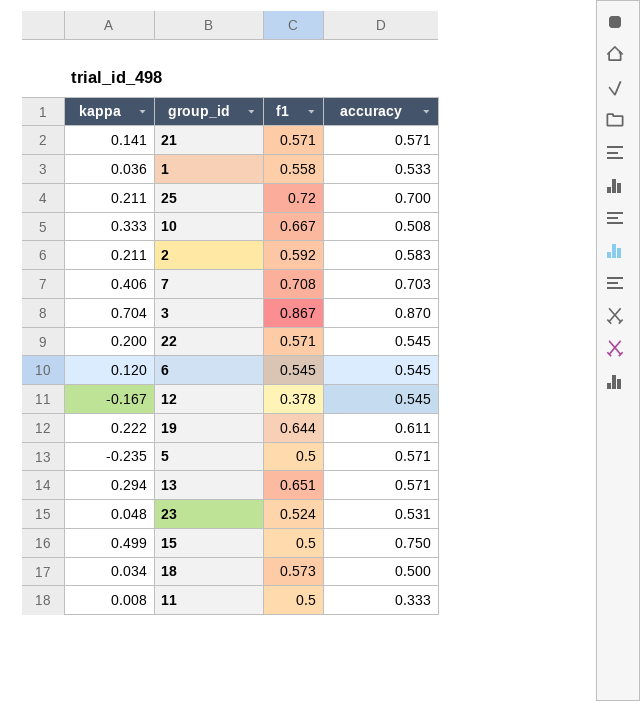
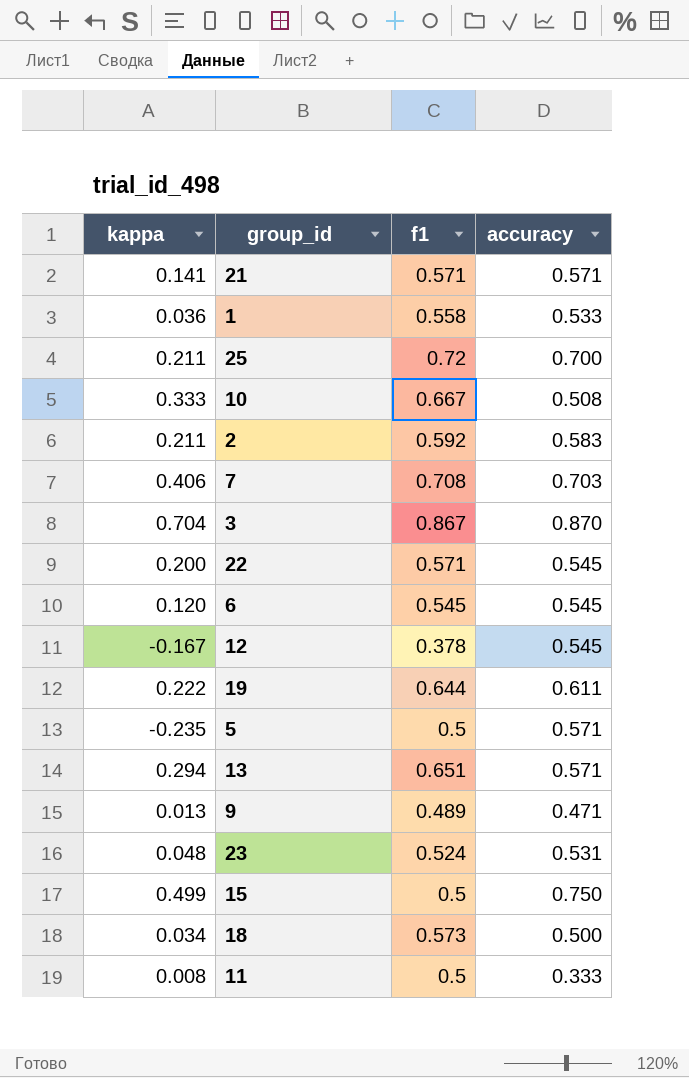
row 9: none -> 0.013 | 0.489 | 0.471

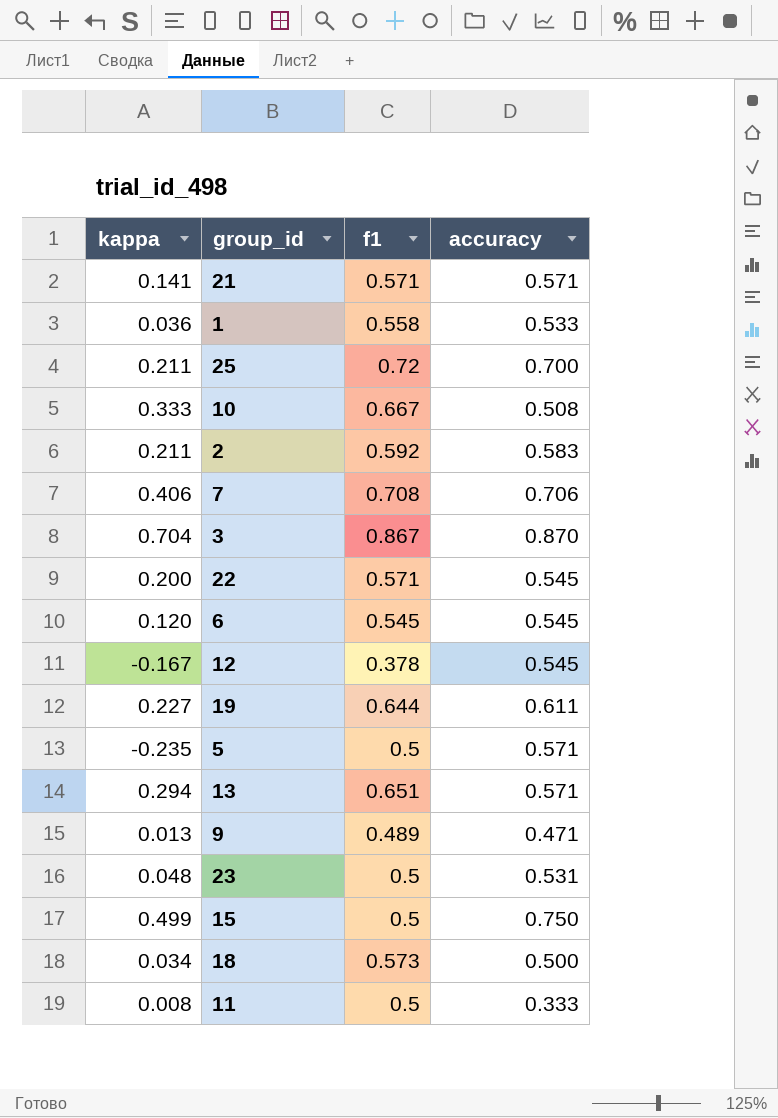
7 | accuracy: 0.703 -> 0.706
19 | kappa: 0.222 -> 0.227
23 | f1: 0.524 -> 0.5

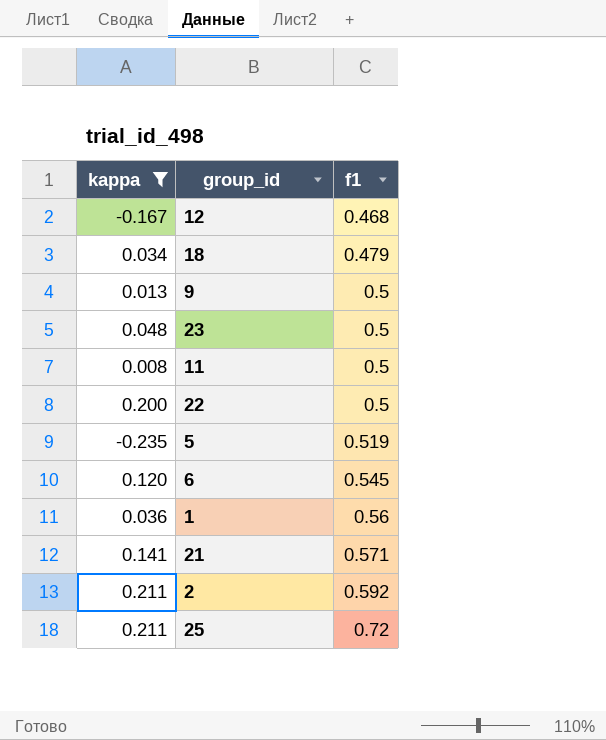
filter: none -> kappa <= 0.211
row order: none -> f1 ascending
column accuracy | position: 4 -> none
12 | f1: 0.378 -> 0.468
18 | f1: 0.573 -> 0.479
9 | f1: 0.489 -> 0.5
22 | f1: 0.571 -> 0.5
5 | f1: 0.5 -> 0.519
1 | f1: 0.558 -> 0.56

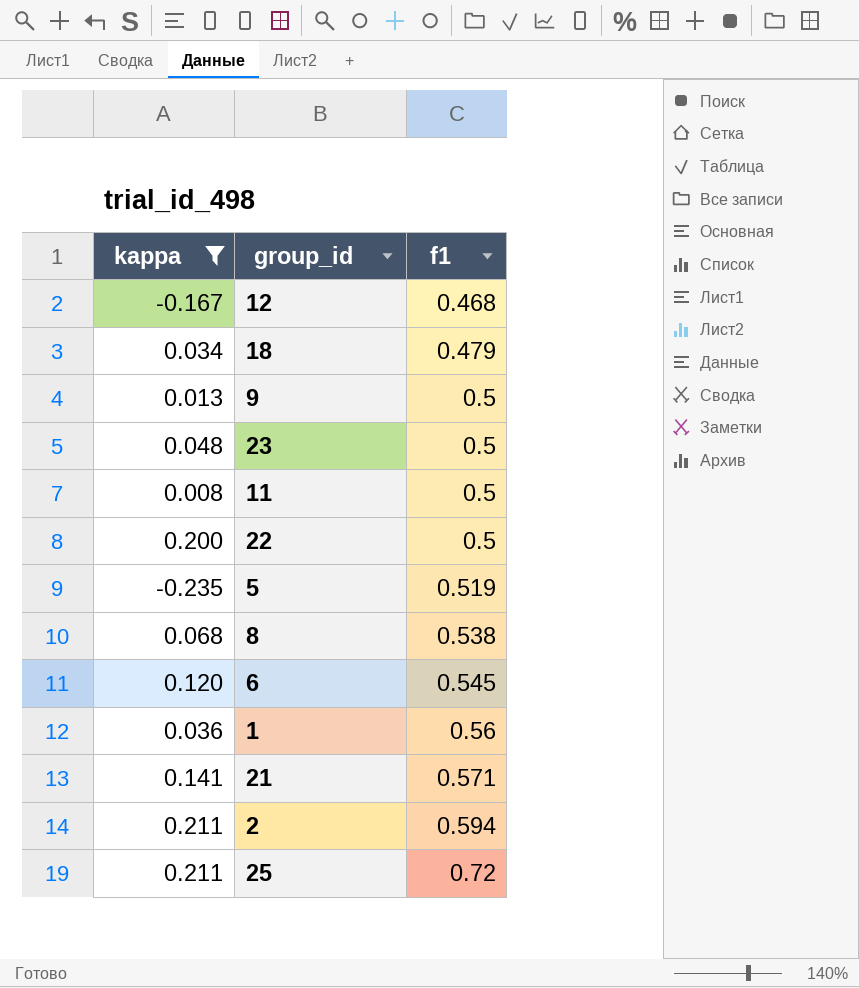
row 8: none -> 0.068 | 0.538
2 | f1: 0.592 -> 0.594

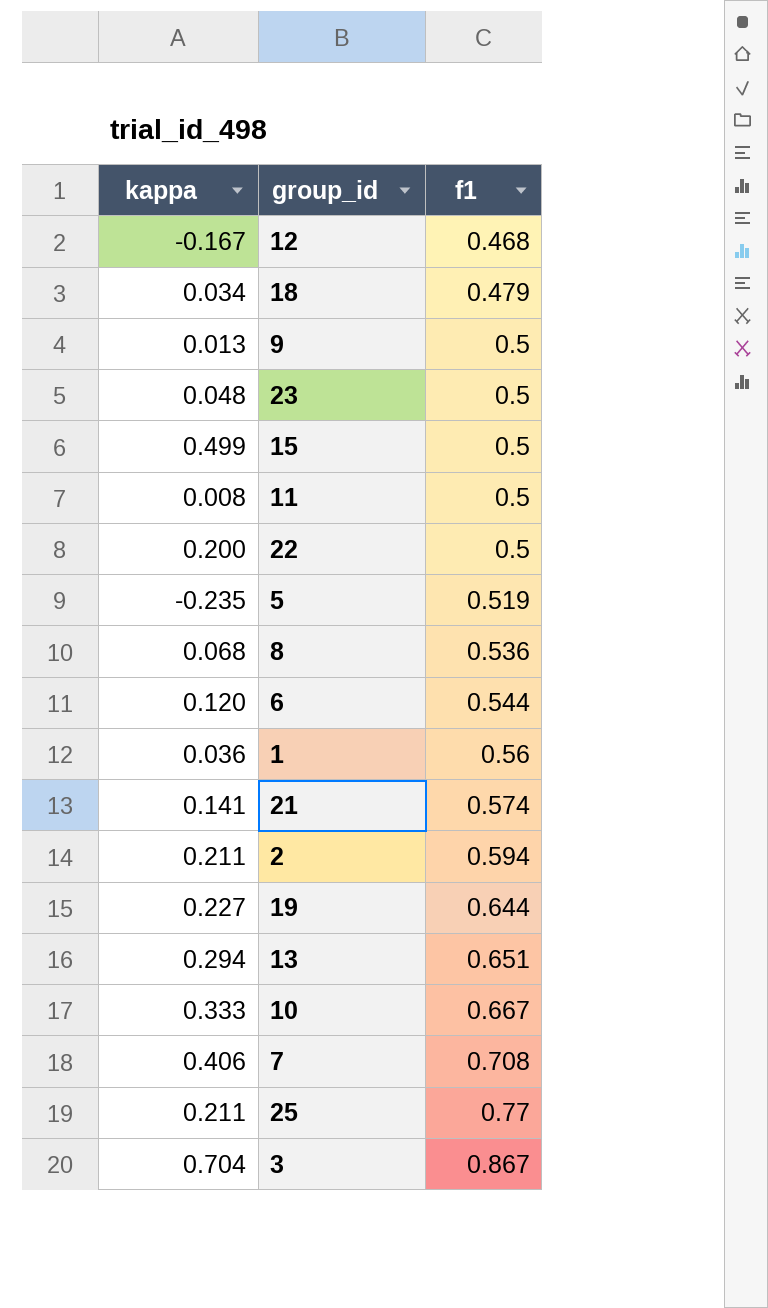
filter: kappa <= 0.211 -> none
8 | f1: 0.538 -> 0.536
6 | f1: 0.545 -> 0.544
21 | f1: 0.571 -> 0.574
25 | f1: 0.72 -> 0.77

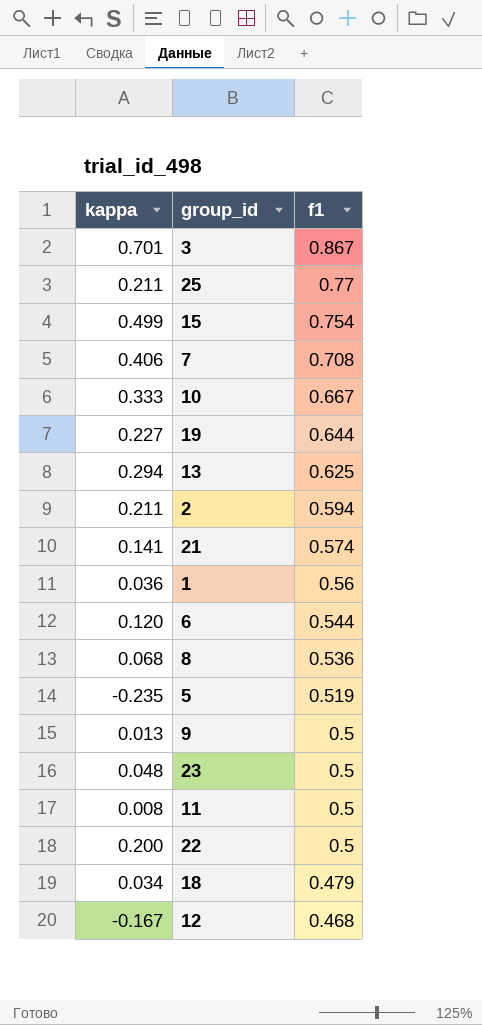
row order: f1 ascending -> f1 descending
3 | kappa: 0.704 -> 0.701
15 | f1: 0.5 -> 0.754
13 | f1: 0.651 -> 0.625

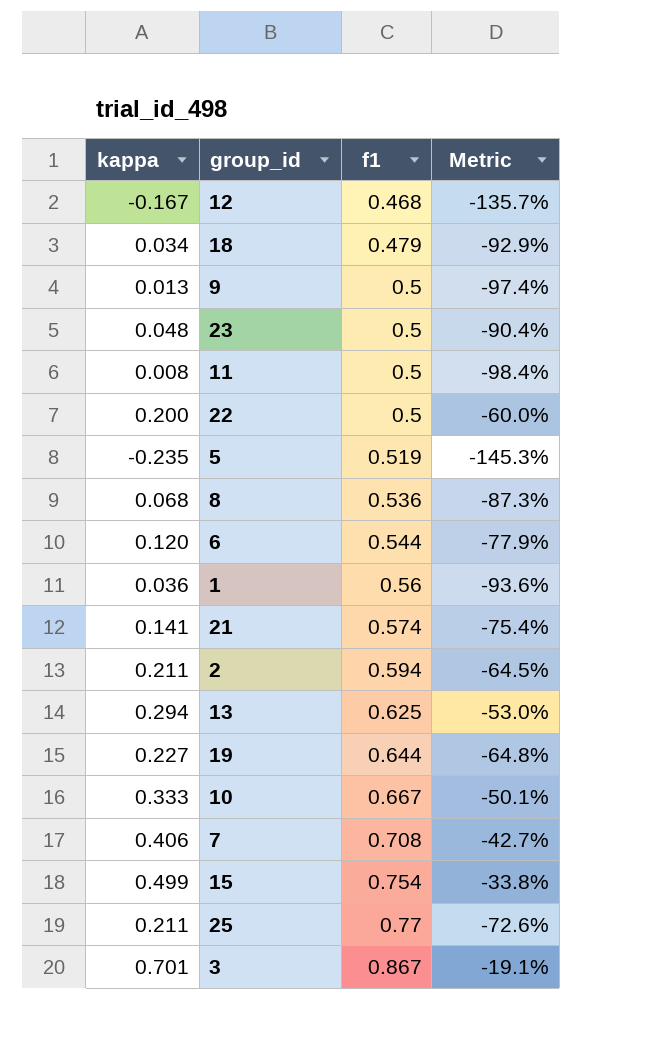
row order: f1 descending -> f1 ascending
column Metric | formula: none -> ([kappa] - [f1]) / [f1]

